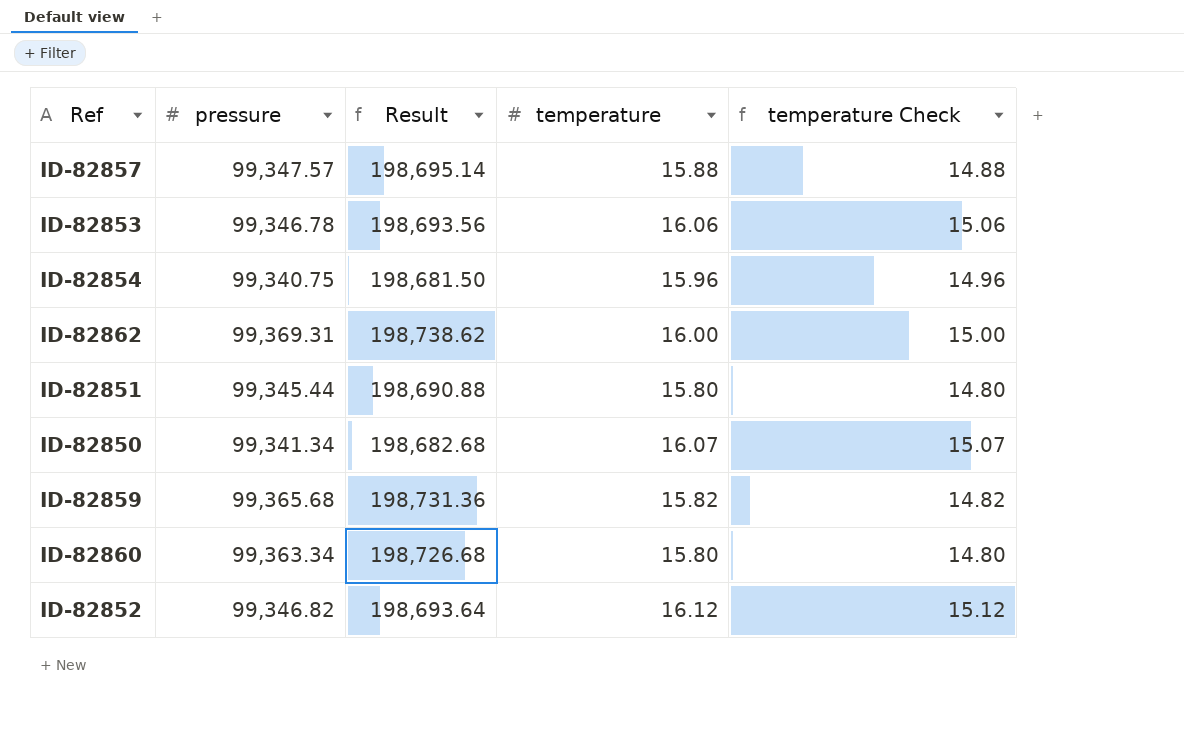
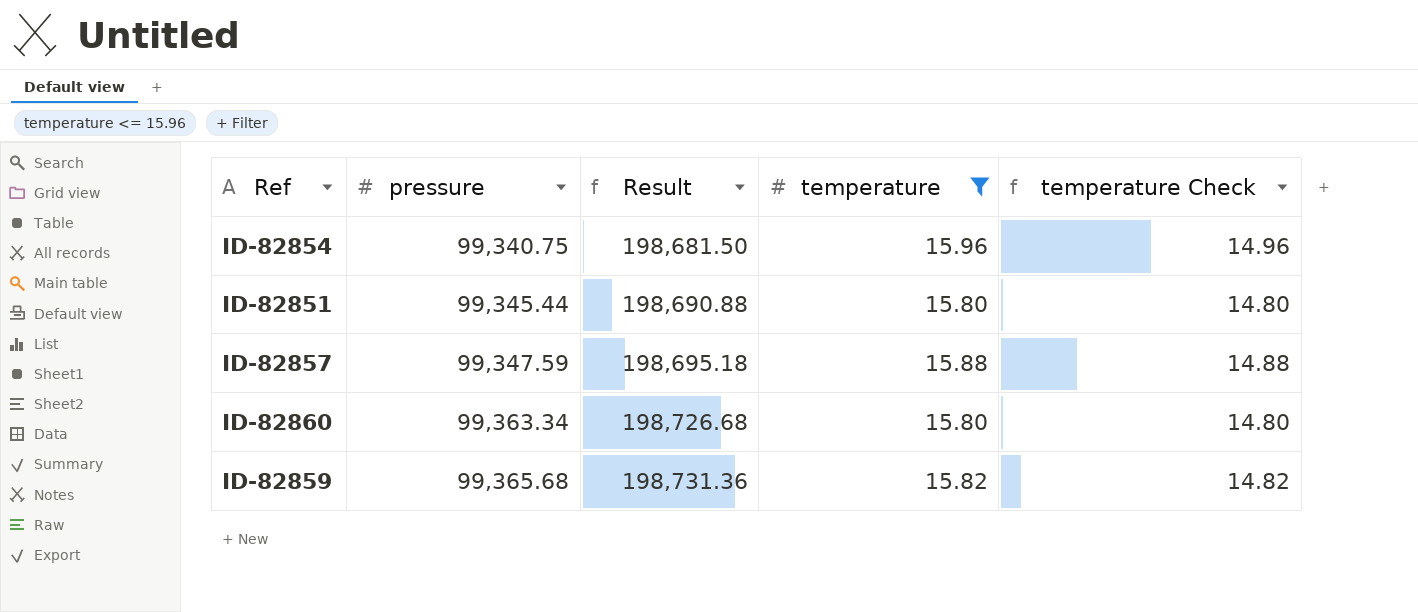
filter: none -> temperature <= 15.96
row order: none -> pressure ascending
ID-82857 | pressure: 99,347.57 -> 99,347.59
ID-82857 | Result: 198,695.14 -> 198,695.18

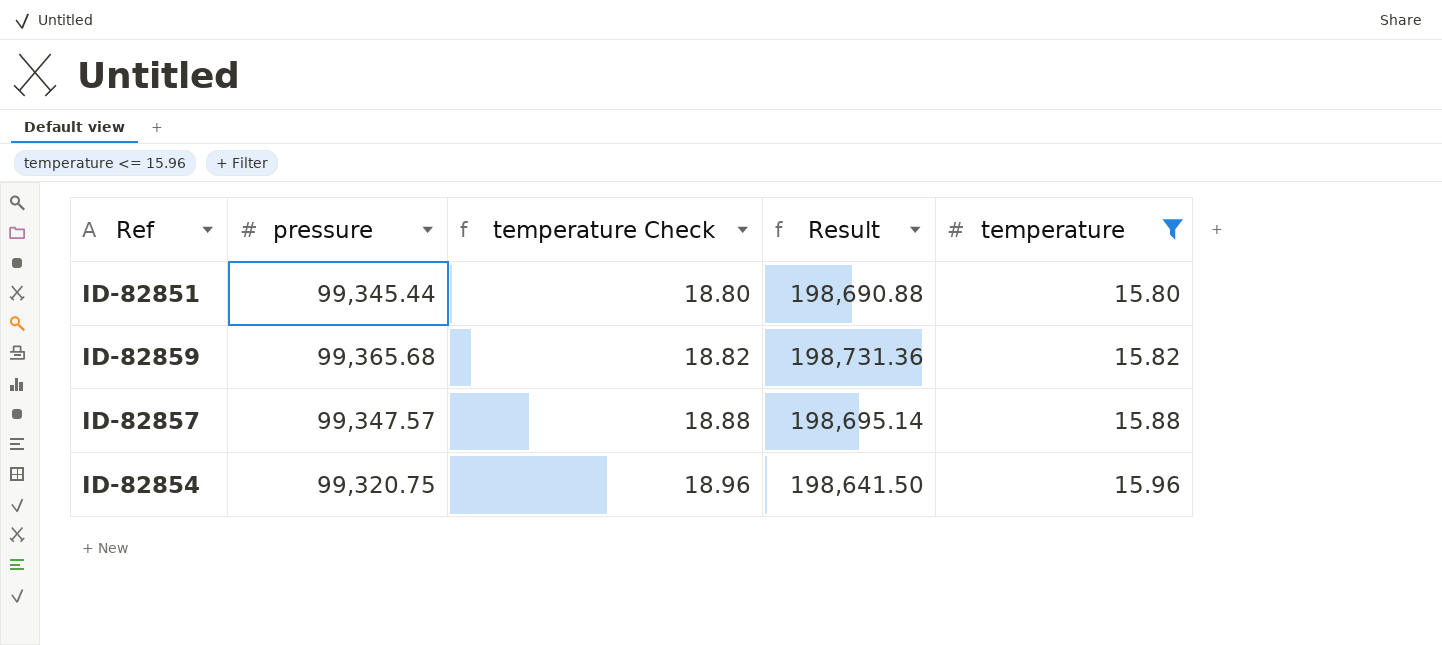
row order: pressure ascending -> temperature Check ascending
column temperature Check | formula: [temperature] - 1 -> [temperature] + 3
column temperature Check | position: 5 -> 3
row ID-82860: 99,363.34 | 198,726.68 | 15.80 | 14.80 -> none
ID-82857 | pressure: 99,347.59 -> 99,347.57
ID-82857 | Result: 198,695.18 -> 198,695.14
ID-82854 | pressure: 99,340.75 -> 99,320.75
ID-82854 | Result: 198,681.50 -> 198,641.50

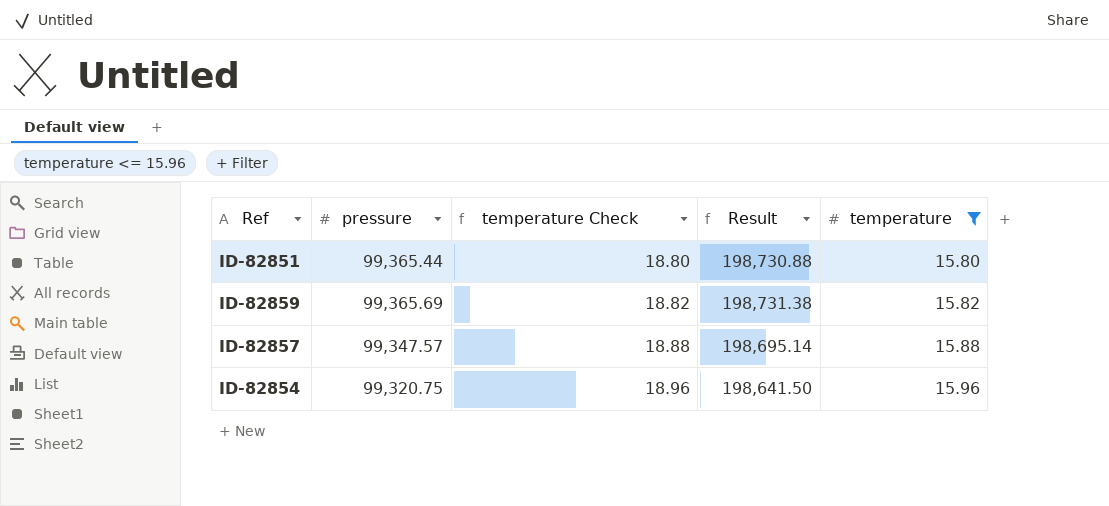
ID-82851 | pressure: 99,345.44 -> 99,365.44
ID-82851 | Result: 198,690.88 -> 198,730.88
ID-82859 | pressure: 99,365.68 -> 99,365.69
ID-82859 | Result: 198,731.36 -> 198,731.38

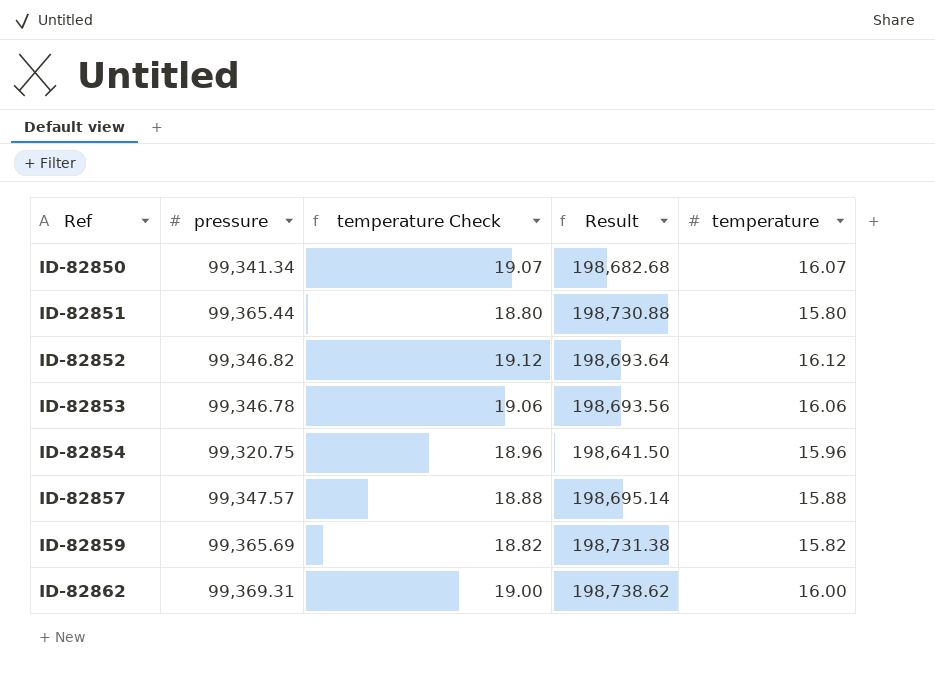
filter: temperature <= 15.96 -> none
row order: temperature Check ascending -> Ref ascending

